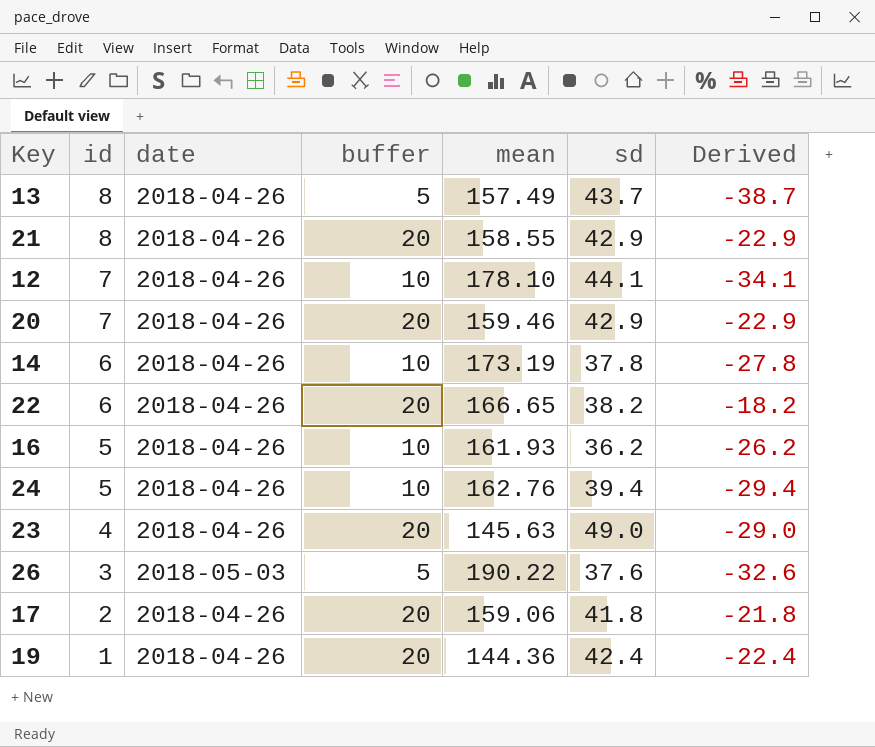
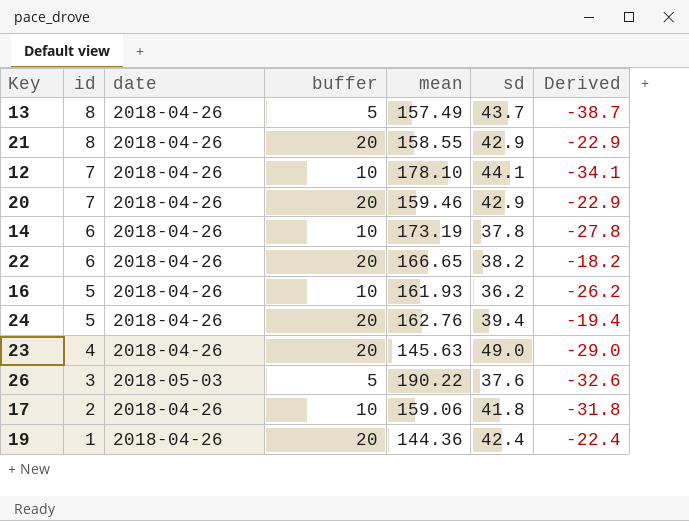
24 | buffer: 10 -> 20
24 | Derived: -29.4 -> -19.4
17 | buffer: 20 -> 10
17 | Derived: -21.8 -> -31.8

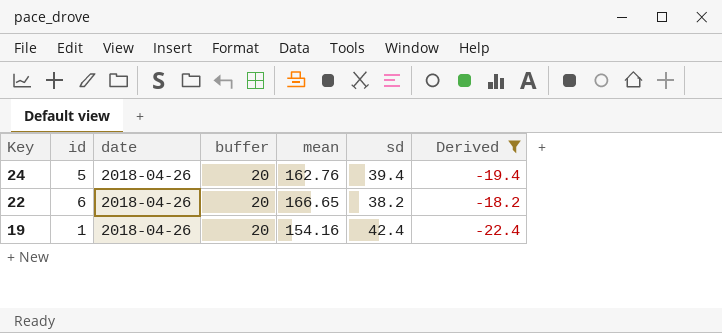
filter: none -> Derived >= -22.4
row order: id descending -> Key descending
19 | mean: 144.36 -> 154.16

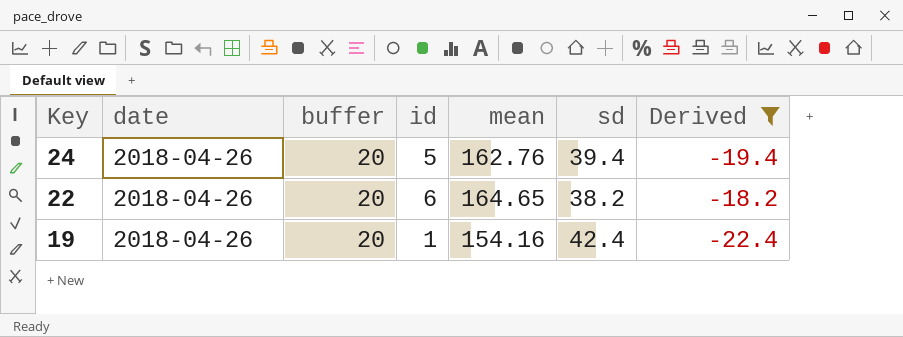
column id | position: 2 -> 4
22 | mean: 166.65 -> 164.65

